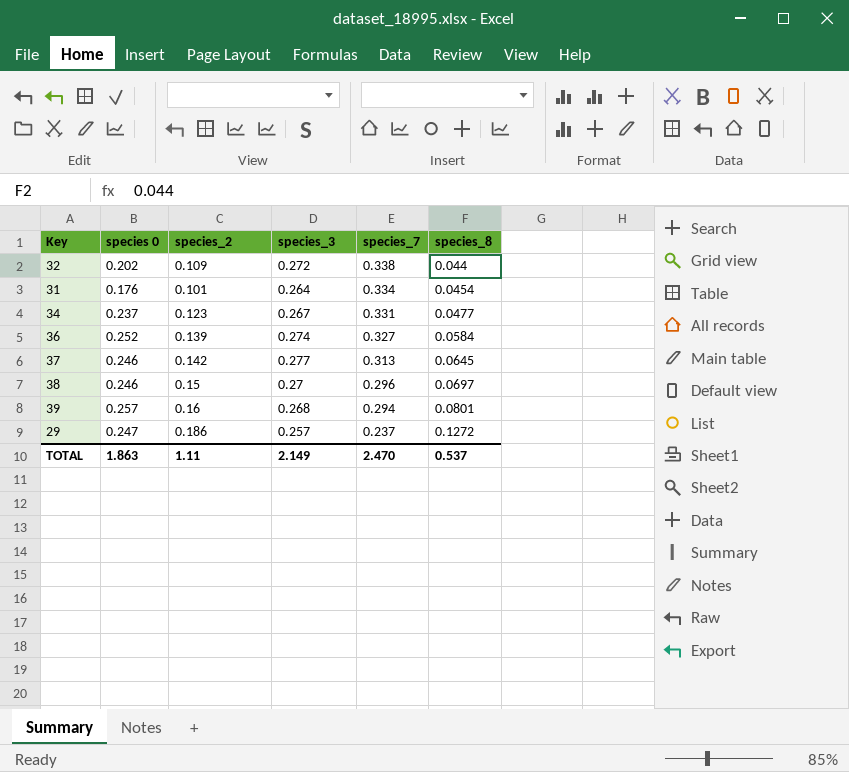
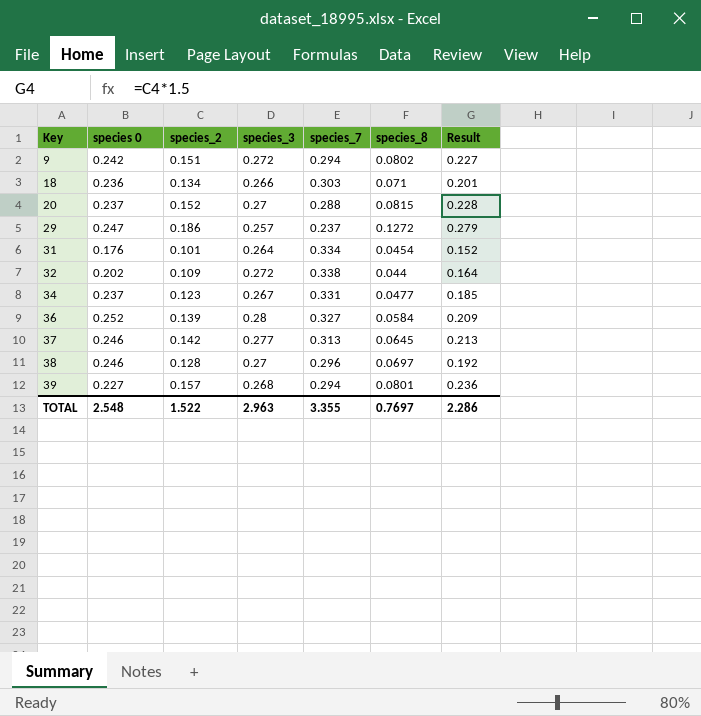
row order: species_7 descending -> Key ascending
column Result | formula: none -> [species_2] * 1.5
row 9: none -> 0.242 | 0.151 | 0.272 | 0.294 | 0.0802 | 0.227
row 18: none -> 0.236 | 0.134 | 0.266 | 0.303 | 0.071 | 0.201
row 20: none -> 0.237 | 0.152 | 0.27 | 0.288 | 0.0815 | 0.228
36 | species_3: 0.274 -> 0.28
38 | species_2: 0.15 -> 0.128
39 | species 0: 0.257 -> 0.227
39 | species_2: 0.16 -> 0.157
TOTAL | species 0: 1.863 -> 2.548
TOTAL | species_2: 1.11 -> 1.522
TOTAL | species_3: 2.149 -> 2.963
TOTAL | species_7: 2.470 -> 3.355
TOTAL | species_8: 0.537 -> 0.7697

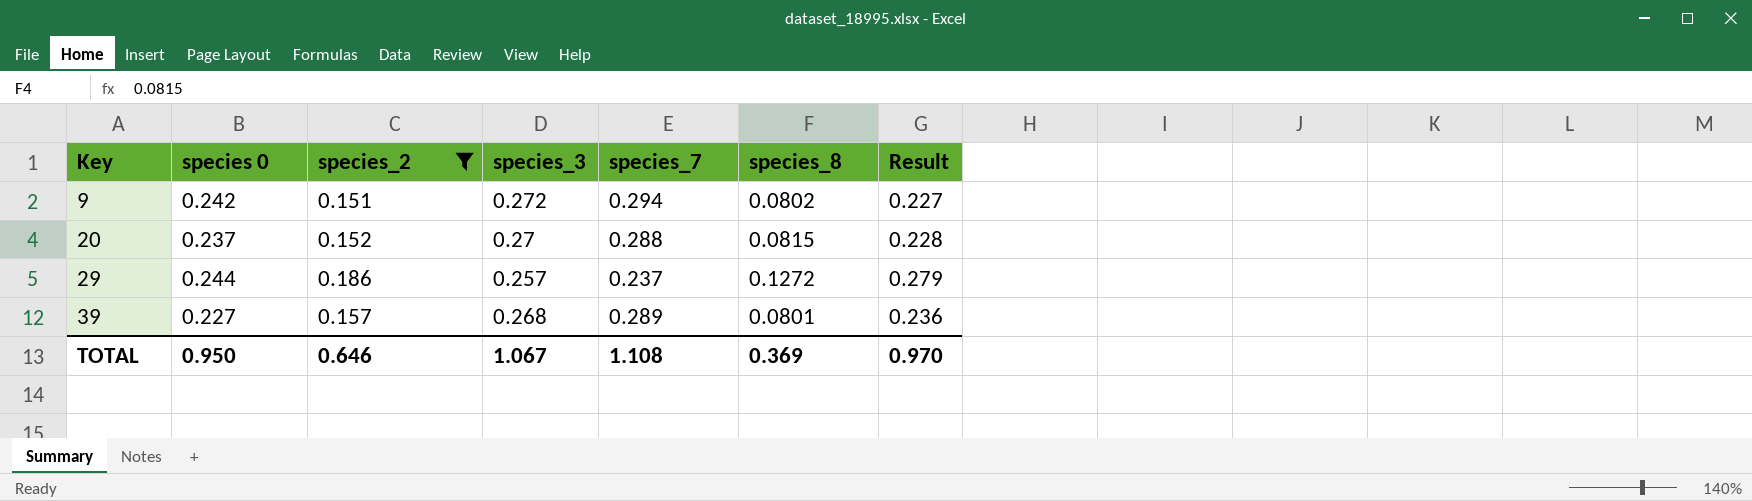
filter: none -> species_2 >= 0.151
29 | species 0: 0.247 -> 0.244
39 | species_7: 0.294 -> 0.289
TOTAL | species 0: 2.548 -> 0.950
TOTAL | species_2: 1.522 -> 0.646
TOTAL | species_3: 2.963 -> 1.067
TOTAL | species_7: 3.355 -> 1.108
TOTAL | species_8: 0.7697 -> 0.369
TOTAL | Result: 2.286 -> 0.970

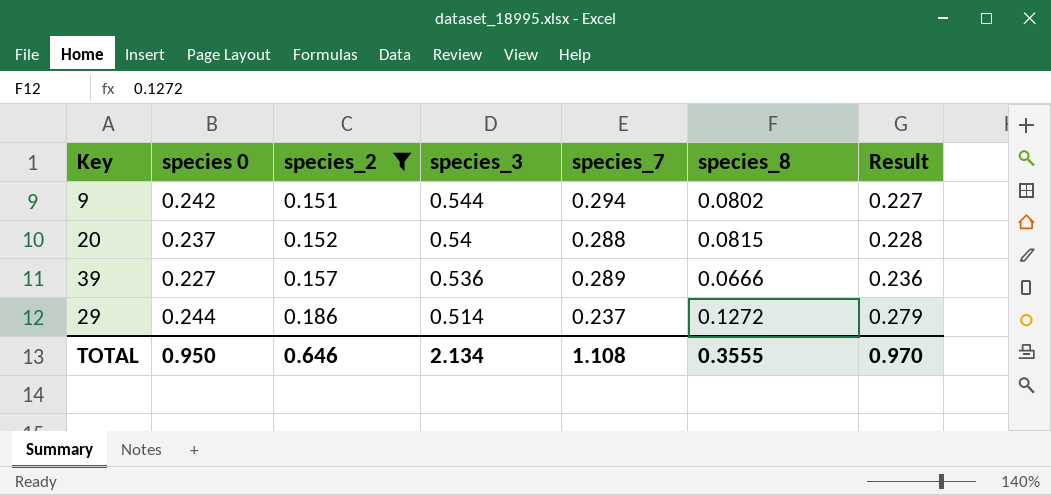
row order: Key ascending -> species_2 ascending
9 | species_3: 0.272 -> 0.544
20 | species_3: 0.27 -> 0.54
39 | species_3: 0.268 -> 0.536
39 | species_8: 0.0801 -> 0.0666
29 | species_3: 0.257 -> 0.514
TOTAL | species_3: 1.067 -> 2.134
TOTAL | species_8: 0.369 -> 0.3555

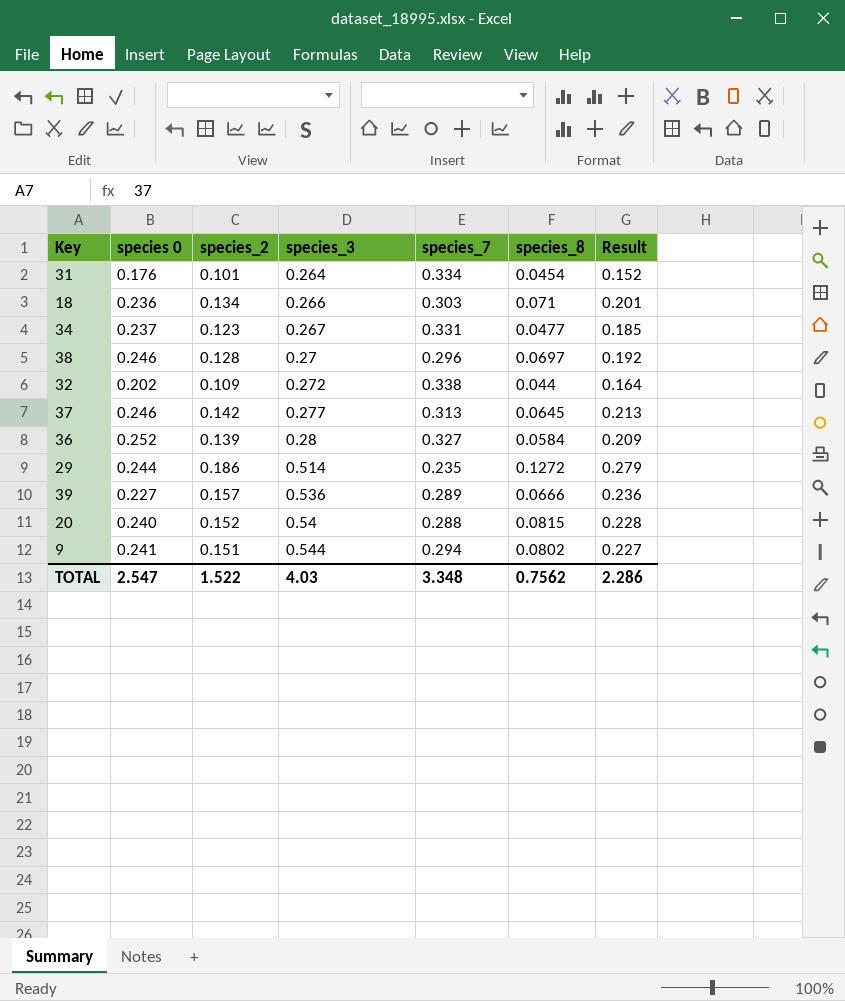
filter: species_2 >= 0.151 -> none
row order: species_2 ascending -> species_3 ascending
29 | species_7: 0.237 -> 0.235
20 | species 0: 0.237 -> 0.240
9 | species 0: 0.242 -> 0.241
TOTAL | species 0: 0.950 -> 2.547
TOTAL | species_2: 0.646 -> 1.522
TOTAL | species_3: 2.134 -> 4.03
TOTAL | species_7: 1.108 -> 3.348
TOTAL | species_8: 0.3555 -> 0.7562
TOTAL | Result: 0.970 -> 2.286

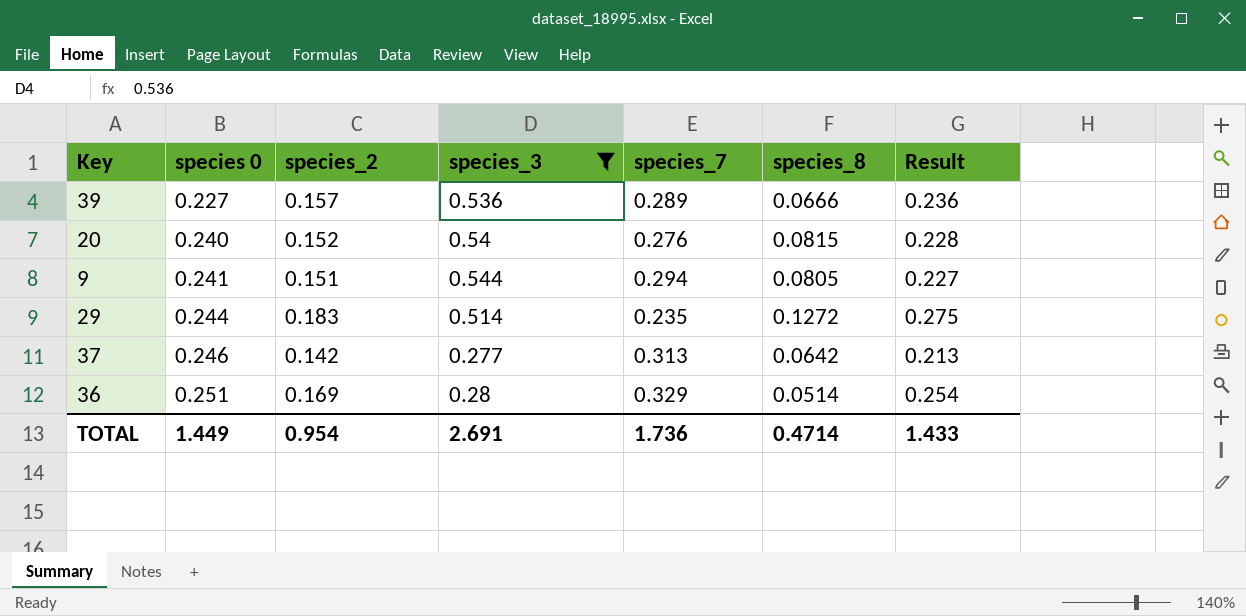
filter: none -> species_3 >= 0.277
row order: species_3 ascending -> species 0 ascending
20 | species_7: 0.288 -> 0.276
9 | species_8: 0.0802 -> 0.0805
29 | species_2: 0.186 -> 0.183
29 | Result: 0.279 -> 0.275
37 | species_8: 0.0645 -> 0.0642
36 | species 0: 0.252 -> 0.251
36 | species_2: 0.139 -> 0.169
36 | species_7: 0.327 -> 0.329
36 | species_8: 0.0584 -> 0.0514
36 | Result: 0.209 -> 0.254
TOTAL | species 0: 2.547 -> 1.449
TOTAL | species_2: 1.522 -> 0.954
TOTAL | species_3: 4.03 -> 2.691
TOTAL | species_7: 3.348 -> 1.736
TOTAL | species_8: 0.7562 -> 0.4714
TOTAL | Result: 2.286 -> 1.433

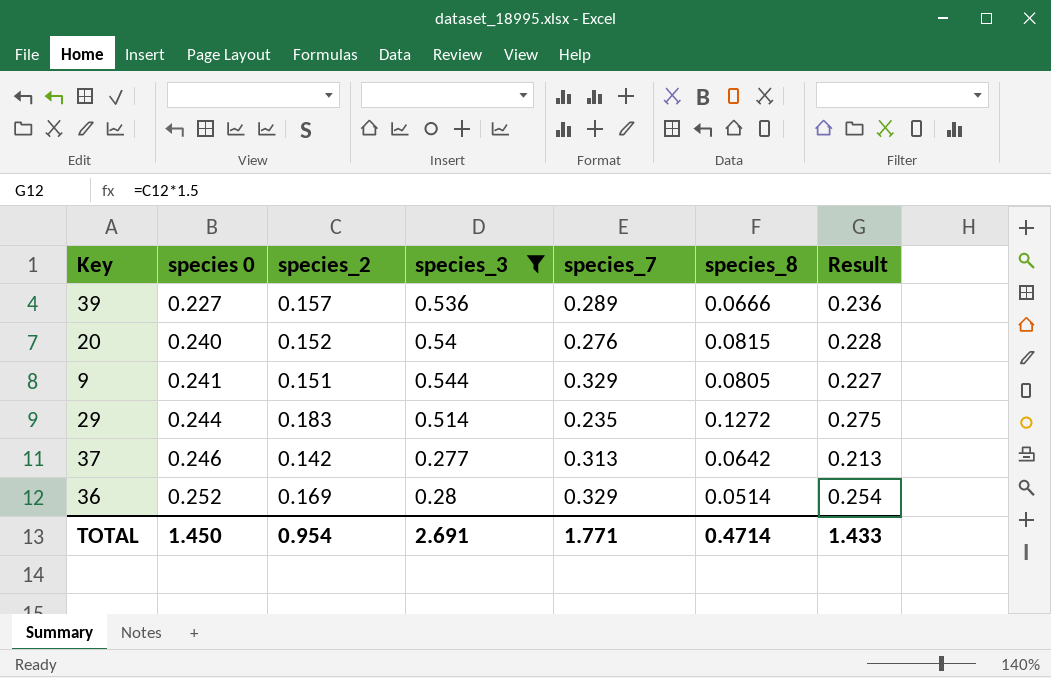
9 | species_7: 0.294 -> 0.329
36 | species 0: 0.251 -> 0.252
TOTAL | species 0: 1.449 -> 1.450
TOTAL | species_7: 1.736 -> 1.771

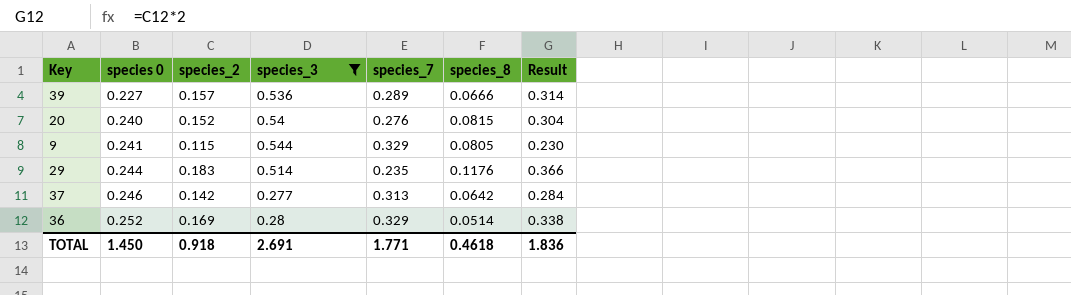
column Result | formula: [species_2] * 1.5 -> [species_2] * 2
9 | species_2: 0.151 -> 0.115
29 | species_8: 0.1272 -> 0.1176
TOTAL | species_2: 0.954 -> 0.918
TOTAL | species_8: 0.4714 -> 0.4618
TOTAL | Result: 1.433 -> 1.836

